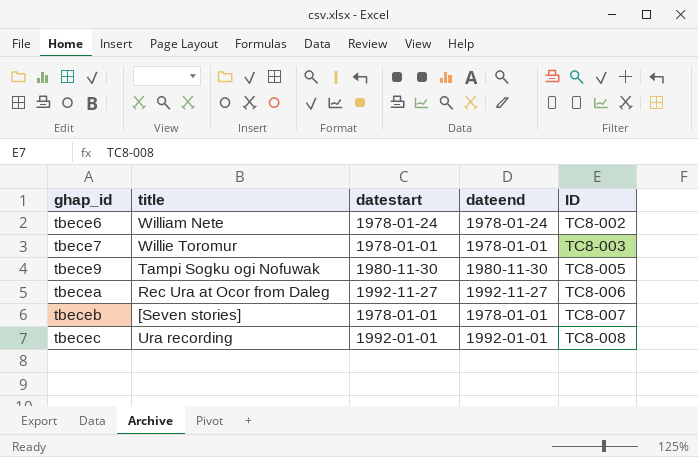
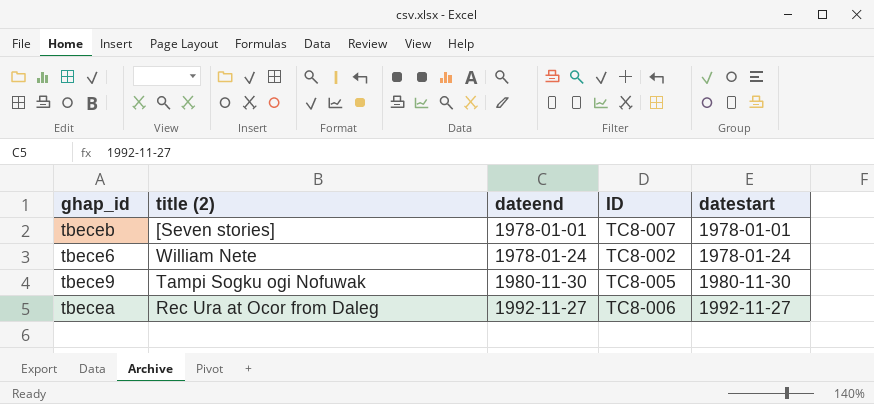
row order: ghap_id ascending -> dateend ascending
column name: title -> title (2)
column datestart | position: 3 -> 5
row tbece7: Willie Toromur | 1978-01-01 | 1978-01-01 | TC8-003 -> none
row tbecec: Ura recording | 1992-01-01 | 1992-01-01 | TC8-008 -> none

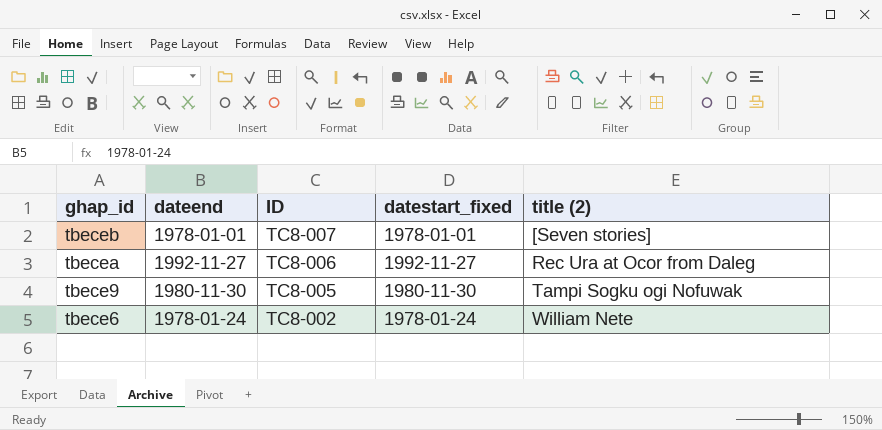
row order: dateend ascending -> ghap_id descending
column name: datestart -> datestart_fixed
column title (2) | position: 2 -> 5

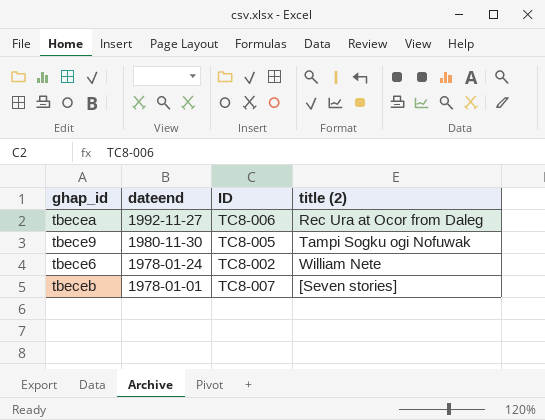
row order: ghap_id descending -> dateend descending
column datestart_fixed | position: 4 -> none

